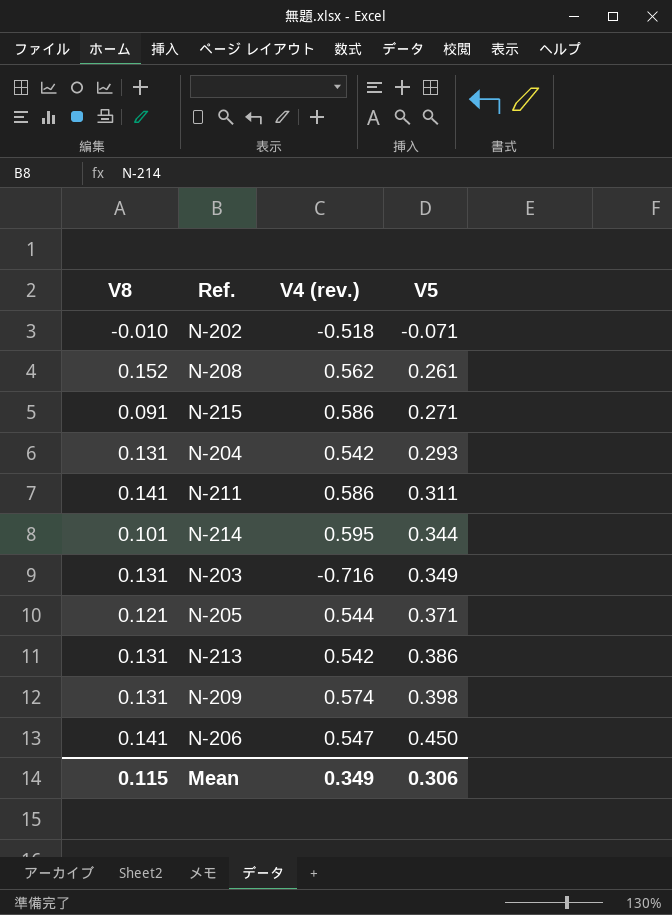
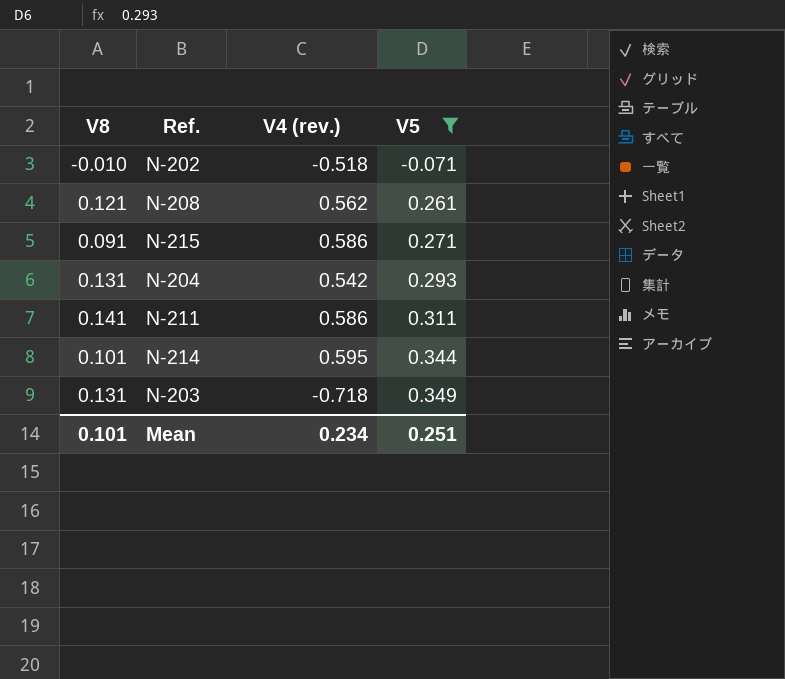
filter: none -> V5 <= 0.349
N-208 | V8: 0.152 -> 0.121
N-203 | V4 (rev.): -0.716 -> -0.718
Mean | V8: 0.115 -> 0.101
Mean | V4 (rev.): 0.349 -> 0.234
Mean | V5: 0.306 -> 0.251

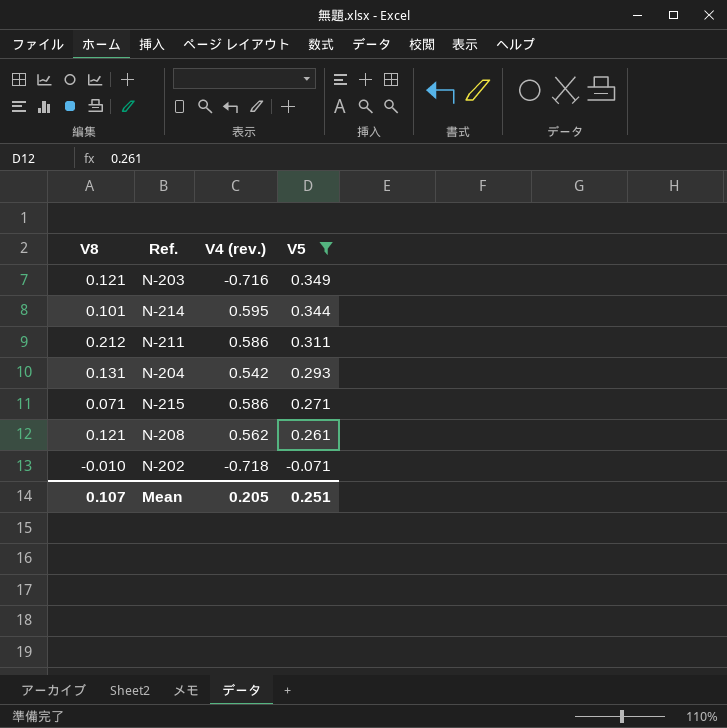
row order: V5 ascending -> V5 descending
N-203 | V8: 0.131 -> 0.121
N-203 | V4 (rev.): -0.718 -> -0.716
N-211 | V8: 0.141 -> 0.212
N-215 | V8: 0.091 -> 0.071
N-202 | V4 (rev.): -0.518 -> -0.718
Mean | V8: 0.101 -> 0.107
Mean | V4 (rev.): 0.234 -> 0.205

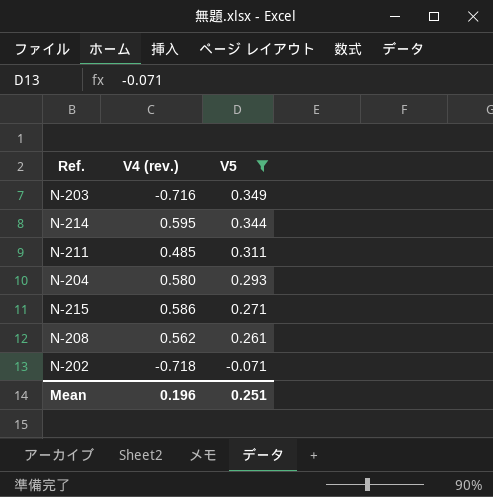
column V8 | position: 1 -> none
N-211 | V4 (rev.): 0.586 -> 0.485
N-204 | V4 (rev.): 0.542 -> 0.580
Mean | V4 (rev.): 0.205 -> 0.196

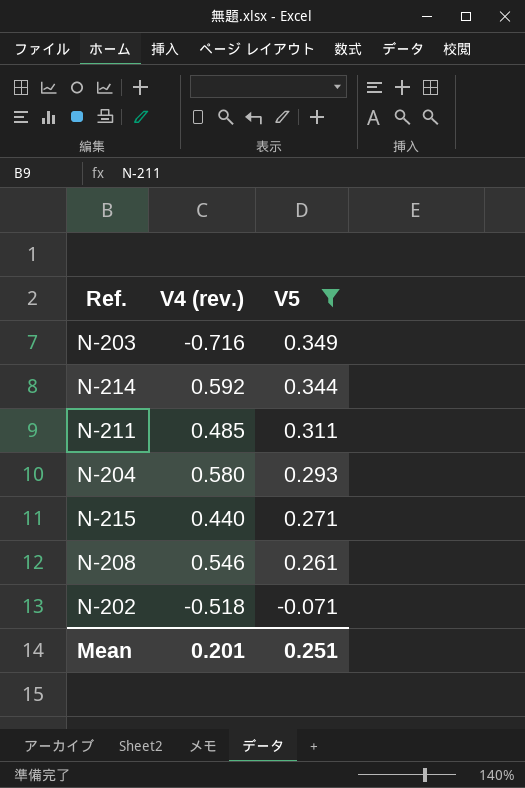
N-214 | V4 (rev.): 0.595 -> 0.592
N-215 | V4 (rev.): 0.586 -> 0.440
N-208 | V4 (rev.): 0.562 -> 0.546
N-202 | V4 (rev.): -0.718 -> -0.518
Mean | V4 (rev.): 0.196 -> 0.201

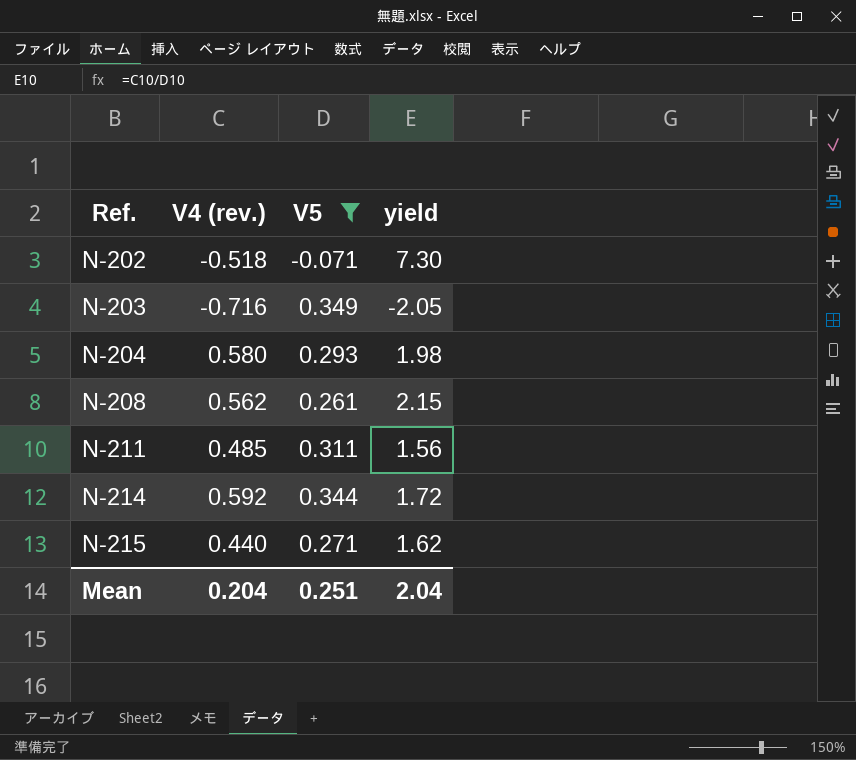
row order: V5 descending -> Ref. ascending
column yield | formula: none -> [V4 (rev.)] / [V5]
N-208 | V4 (rev.): 0.546 -> 0.562
Mean | V4 (rev.): 0.201 -> 0.204

